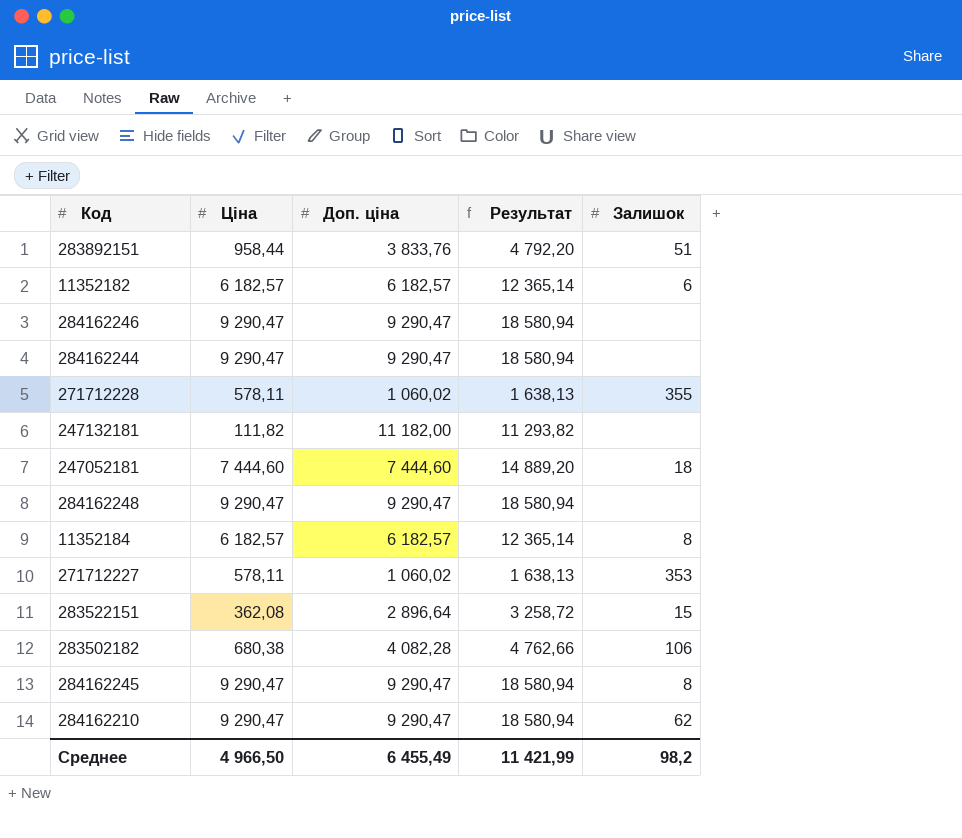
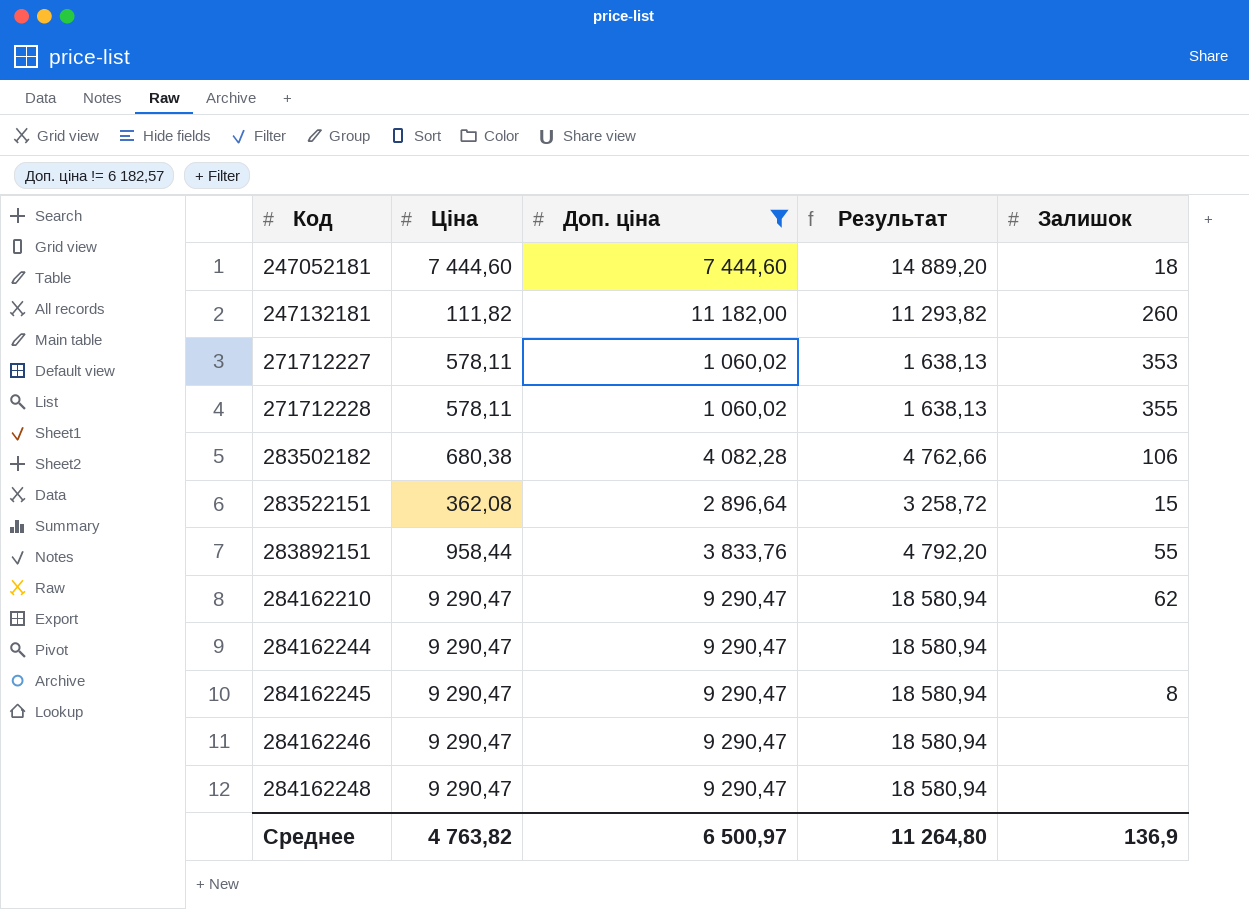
filter: none -> Доп. ціна != 6 182,57
row order: none -> Код ascending
247132181 | Залишок: none -> 260
283892151 | Залишок: 51 -> 55
Среднее | Ціна: 4 966,50 -> 4 763,82
Среднее | Доп. ціна: 6 455,49 -> 6 500,97
Среднее | Результат: 11 421,99 -> 11 264,80
Среднее | Залишок: 98,2 -> 136,9

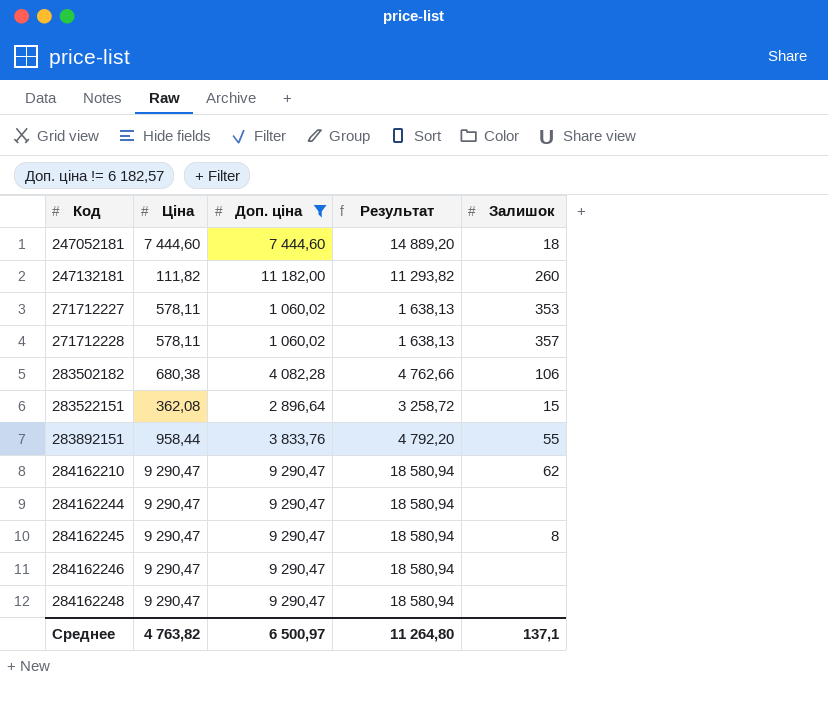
271712228 | Залишок: 355 -> 357
Среднее | Залишок: 136,9 -> 137,1

